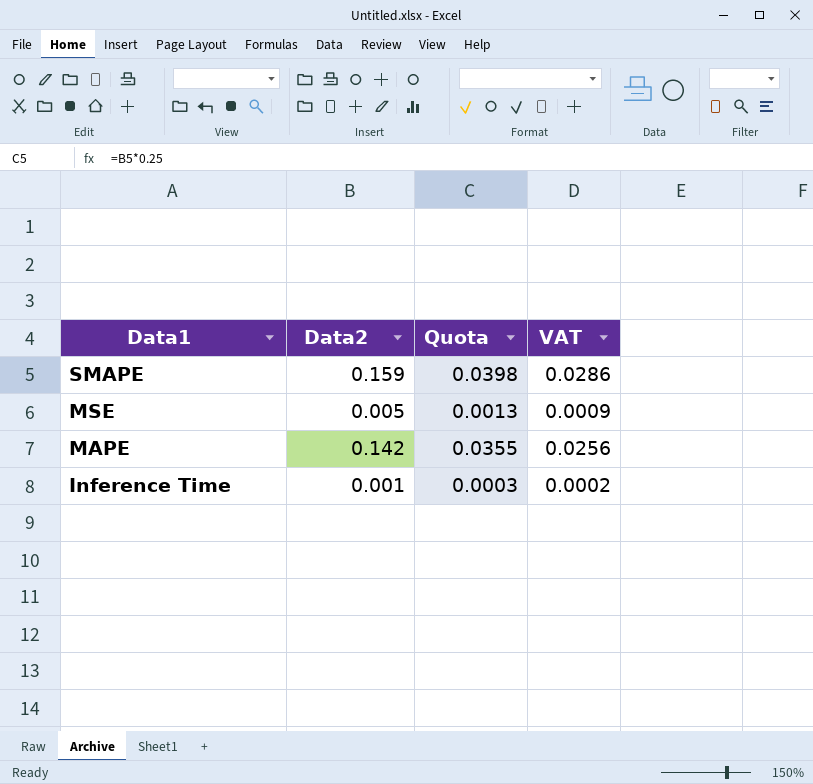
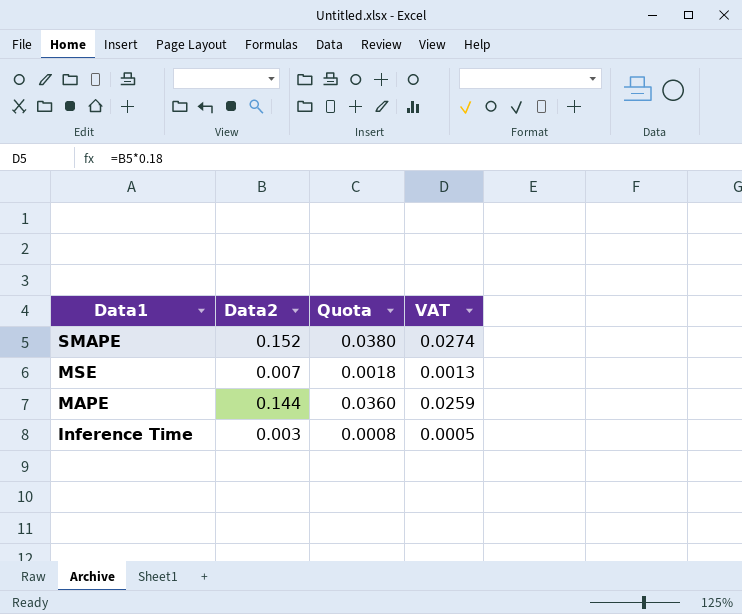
SMAPE | Data2: 0.159 -> 0.152
SMAPE | Quota: 0.0398 -> 0.0380
SMAPE | VAT: 0.0286 -> 0.0274
MSE | Data2: 0.005 -> 0.007
MSE | Quota: 0.0013 -> 0.0018
MSE | VAT: 0.0009 -> 0.0013
MAPE | Data2: 0.142 -> 0.144
MAPE | Quota: 0.0355 -> 0.0360
MAPE | VAT: 0.0256 -> 0.0259
Inference Time | Data2: 0.001 -> 0.003
Inference Time | Quota: 0.0003 -> 0.0008
Inference Time | VAT: 0.0002 -> 0.0005

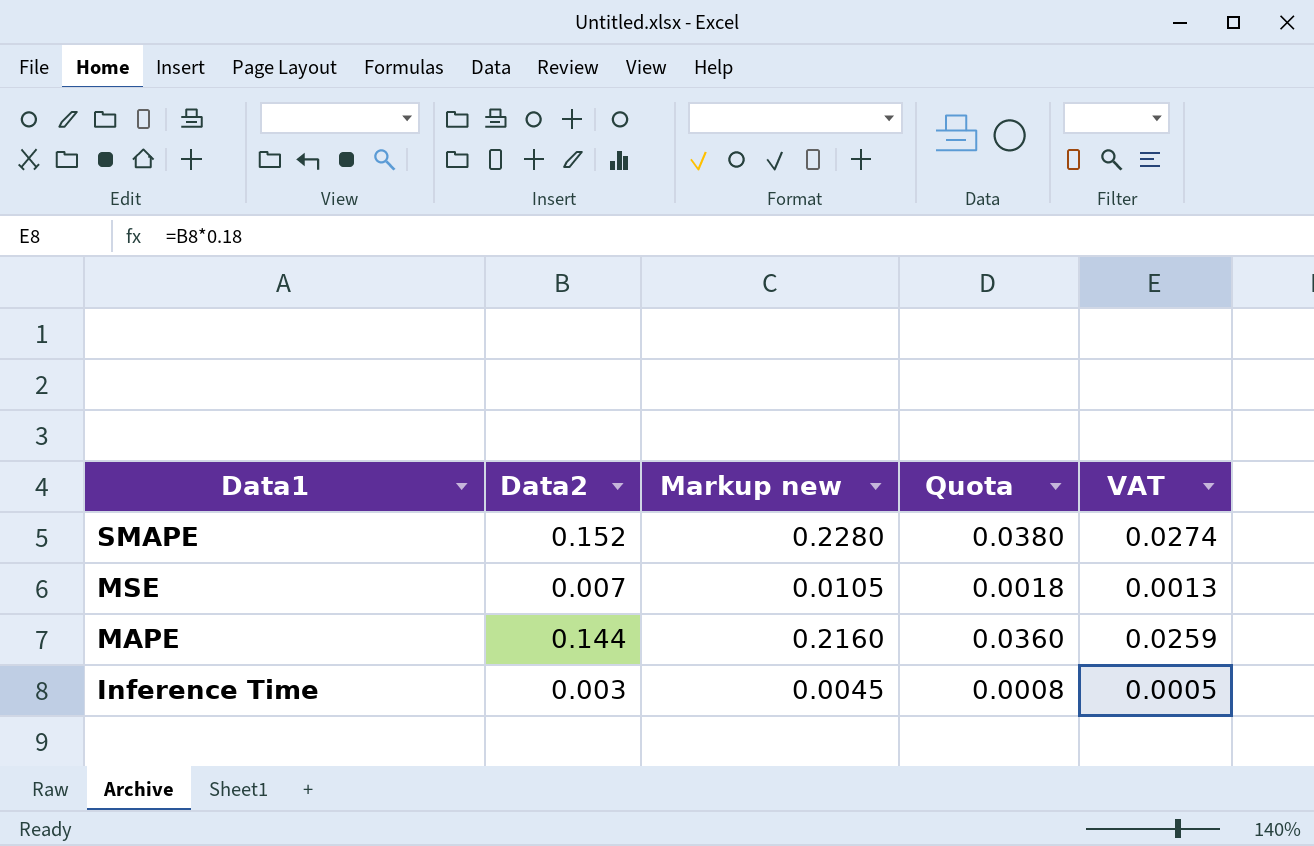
column Markup new | formula: none -> [Data2] * 1.5

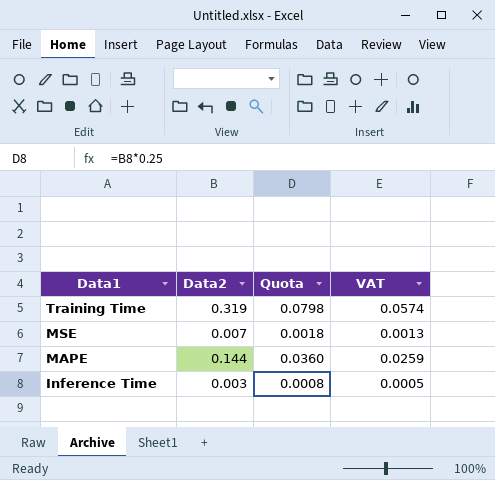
column Markup new | formula: [Data2] * 1.5 -> none
row SMAPE: 0.152 | 0.2280 | 0.0380 | 0.0274 -> none
row Training Time: none -> 0.319 | 0.0798 | 0.0574

